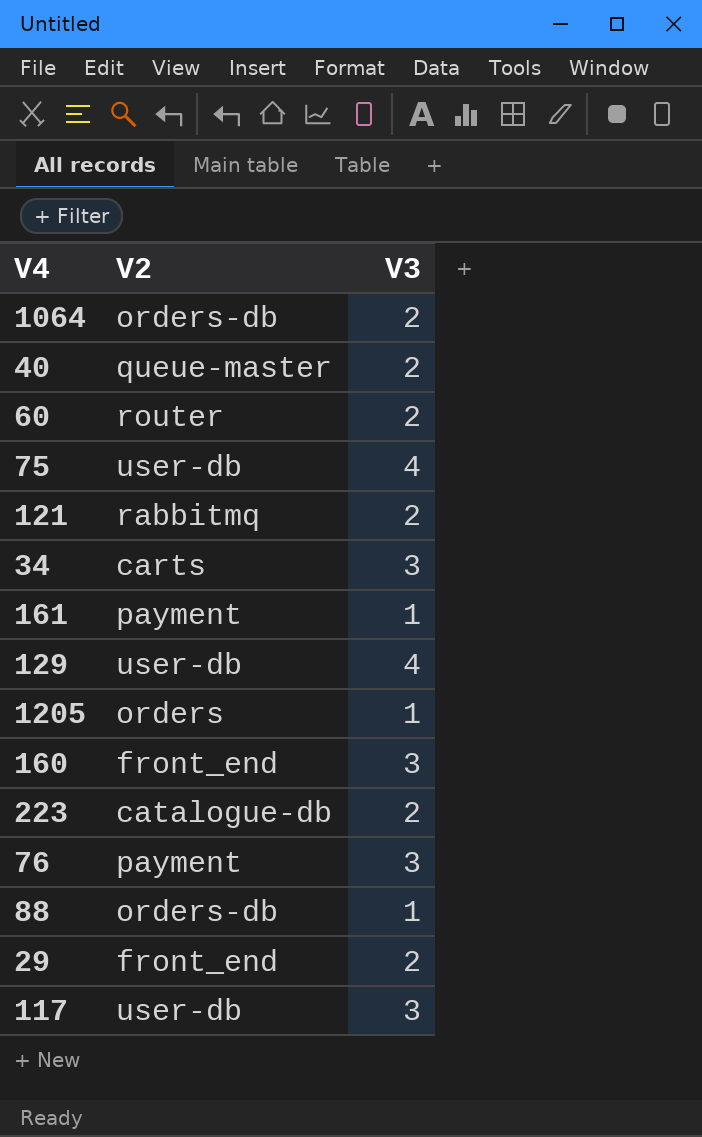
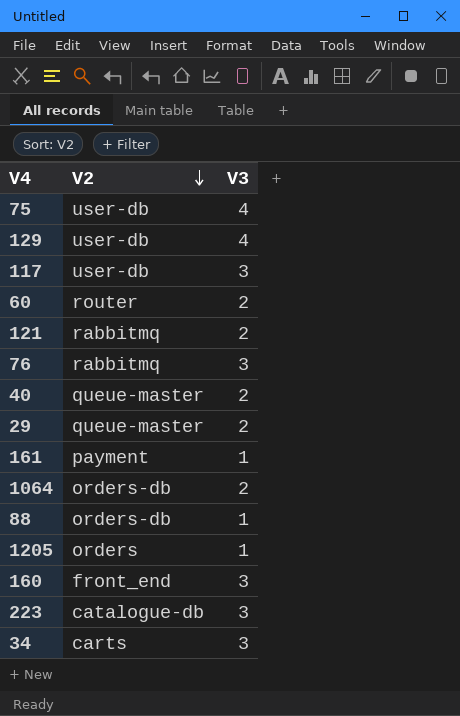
row order: none -> V2 descending
76 | V2: payment -> rabbitmq
29 | V2: front_end -> queue-master
223 | V3: 2 -> 3

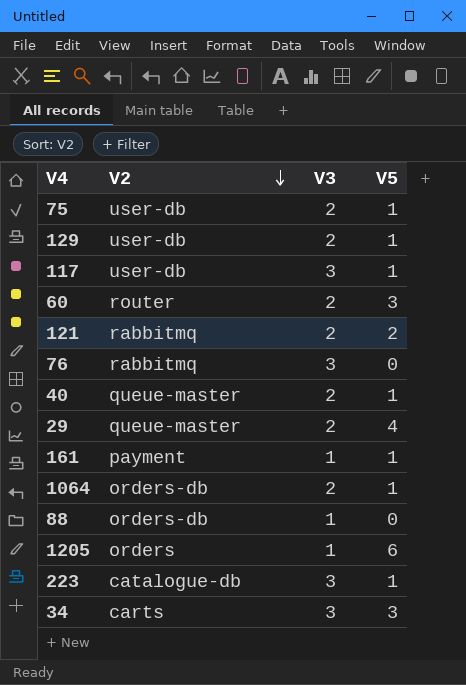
column V5 | position: none -> 4
row 160: front_end | 3 -> none
75 | V3: 4 -> 2
129 | V3: 4 -> 2

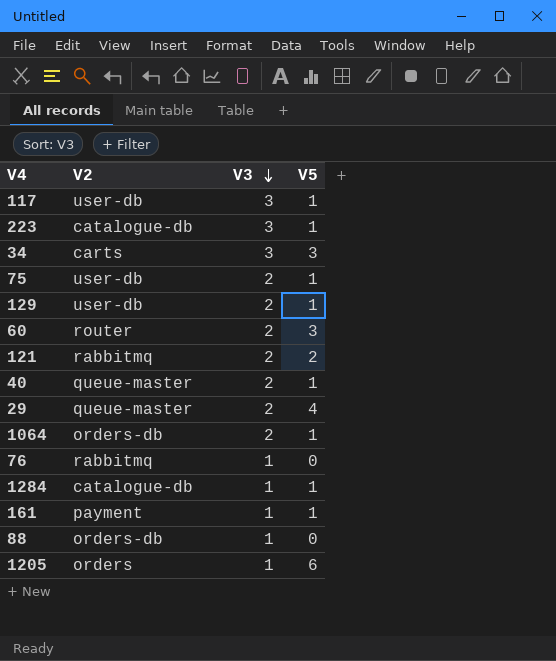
row order: V2 descending -> V3 descending
76 | V3: 3 -> 1
row 1284: none -> catalogue-db | 1 | 1

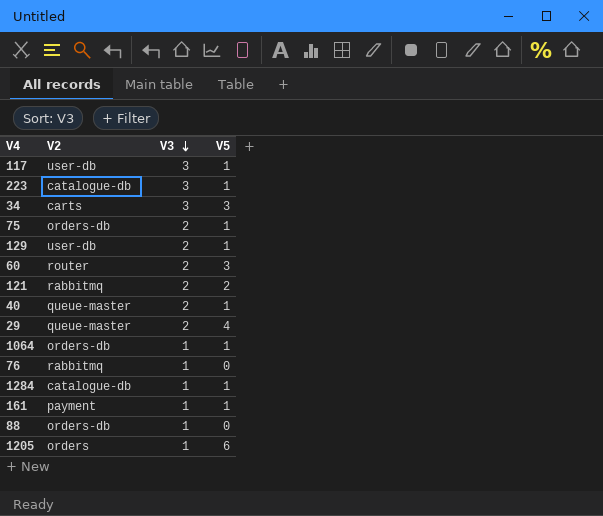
75 | V2: user-db -> orders-db
1064 | V3: 2 -> 1

